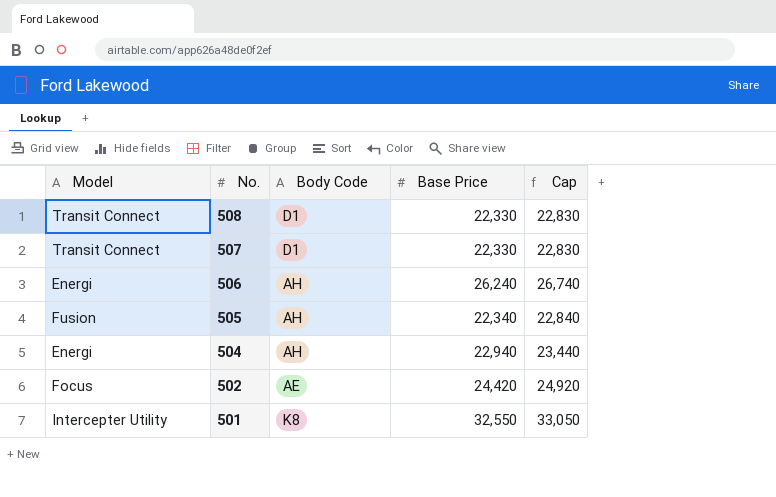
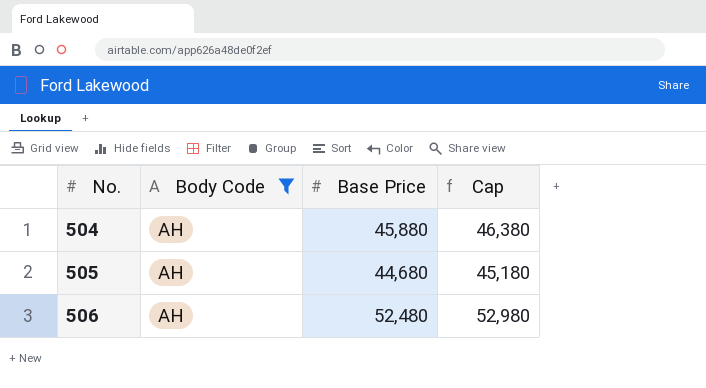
filter: none -> Body Code = AH
row order: No. descending -> No. ascending
column Model | position: 1 -> none
504 | Base Price: 22,940 -> 45,880
504 | Cap: 23,440 -> 46,380
505 | Base Price: 22,340 -> 44,680
505 | Cap: 22,840 -> 45,180
506 | Base Price: 26,240 -> 52,480
506 | Cap: 26,740 -> 52,980

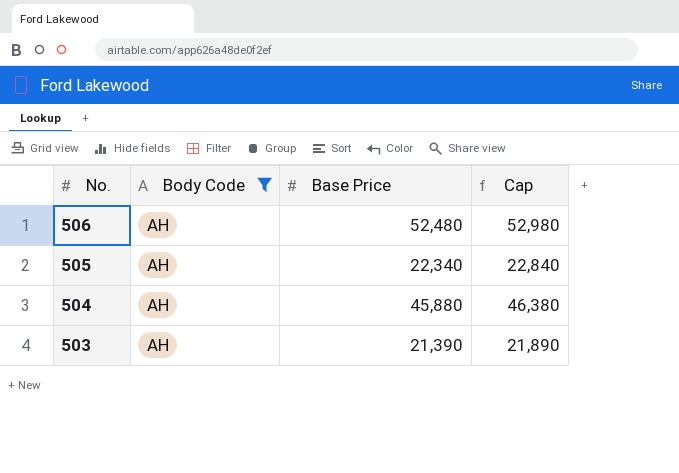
row order: No. ascending -> No. descending
505 | Base Price: 44,680 -> 22,340
505 | Cap: 45,180 -> 22,840
row 503: none -> AH | 21,390 | 21,890

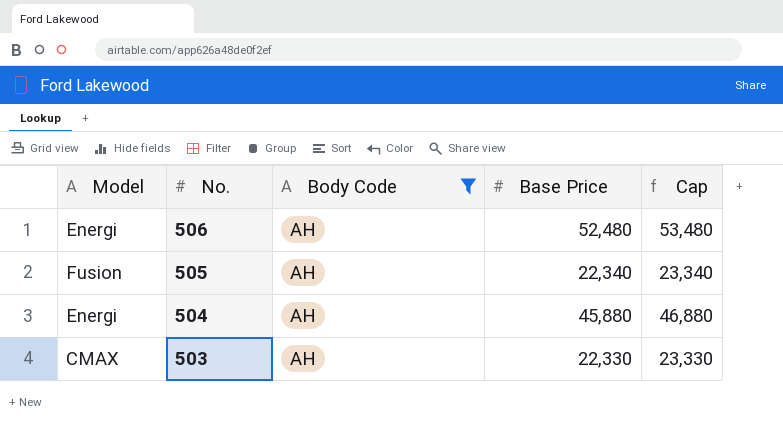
column Model | position: none -> 1
column Cap | formula: [Base Price] + 500 -> [Base Price] + 1000
503 | Base Price: 21,390 -> 22,330

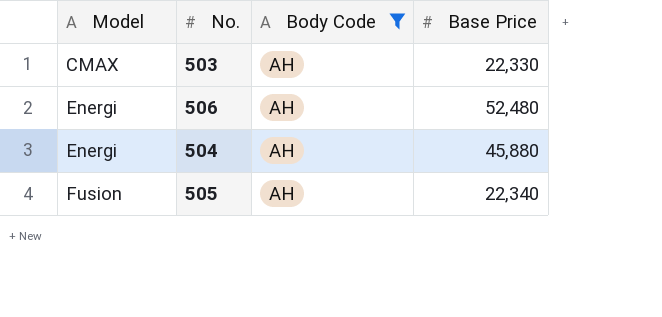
row order: No. descending -> Model ascending
column Cap | formula: [Base Price] + 1000 -> none

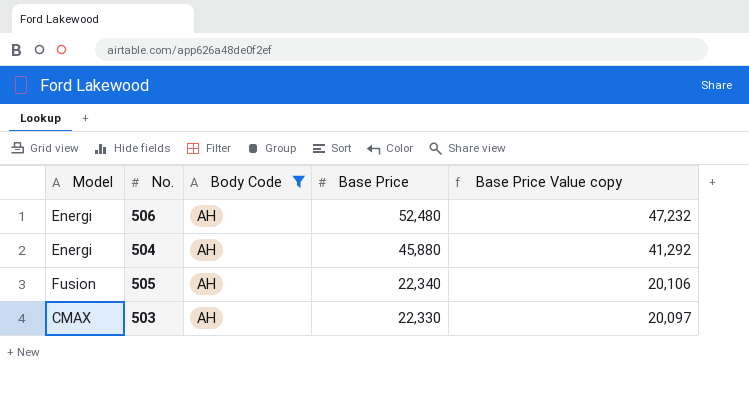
row order: Model ascending -> Base Price descending
column Base Price Value copy | formula: none -> [Base Price] * 0.9

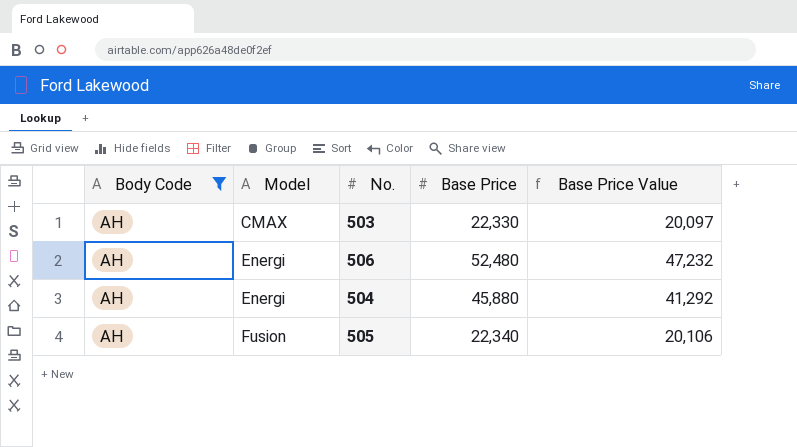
row order: Base Price descending -> Model ascending
column Body Code | position: 3 -> 1
column name: Base Price Value copy -> Base Price Value

